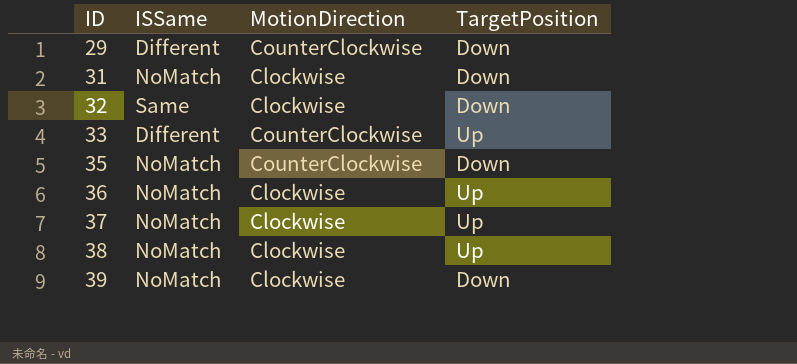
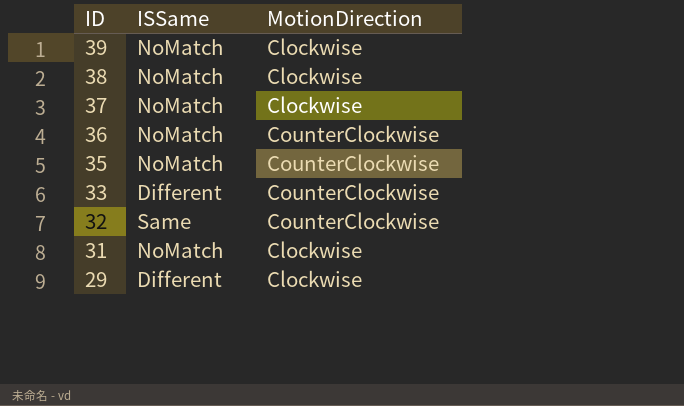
row order: ID ascending -> ID descending
column TargetPosition | position: 4 -> none
36 | MotionDirection: Clockwise -> CounterClockwise
32 | MotionDirection: Clockwise -> CounterClockwise
29 | MotionDirection: CounterClockwise -> Clockwise

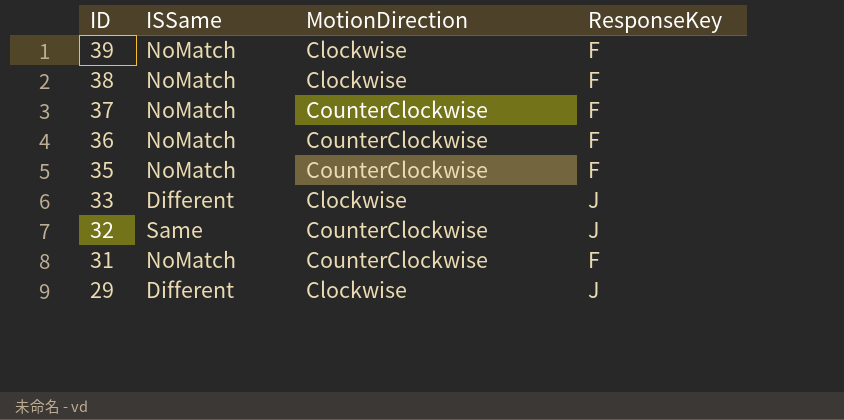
column ResponseKey | position: none -> 4
37 | MotionDirection: Clockwise -> CounterClockwise
33 | MotionDirection: CounterClockwise -> Clockwise
31 | MotionDirection: Clockwise -> CounterClockwise

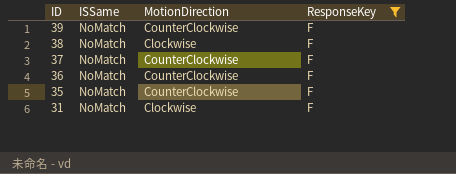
filter: none -> ResponseKey = F
39 | MotionDirection: Clockwise -> CounterClockwise
31 | MotionDirection: CounterClockwise -> Clockwise

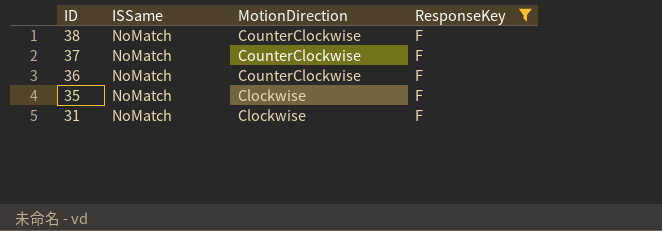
row 39: NoMatch | CounterClockwise | F -> none
38 | MotionDirection: Clockwise -> CounterClockwise
35 | MotionDirection: CounterClockwise -> Clockwise

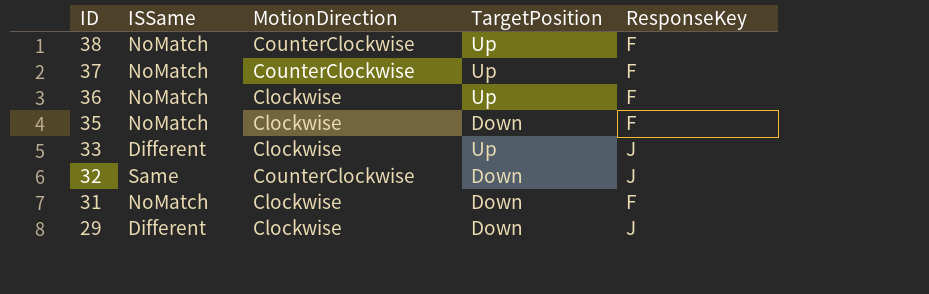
filter: ResponseKey = F -> none
column TargetPosition | position: none -> 4
36 | MotionDirection: CounterClockwise -> Clockwise

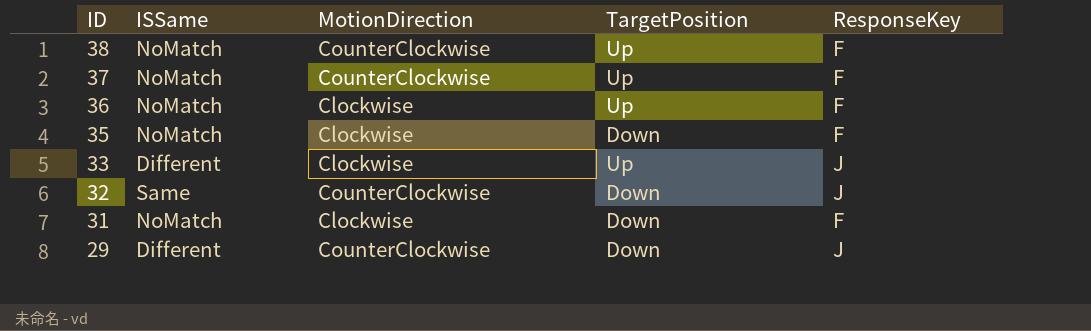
29 | MotionDirection: Clockwise -> CounterClockwise

